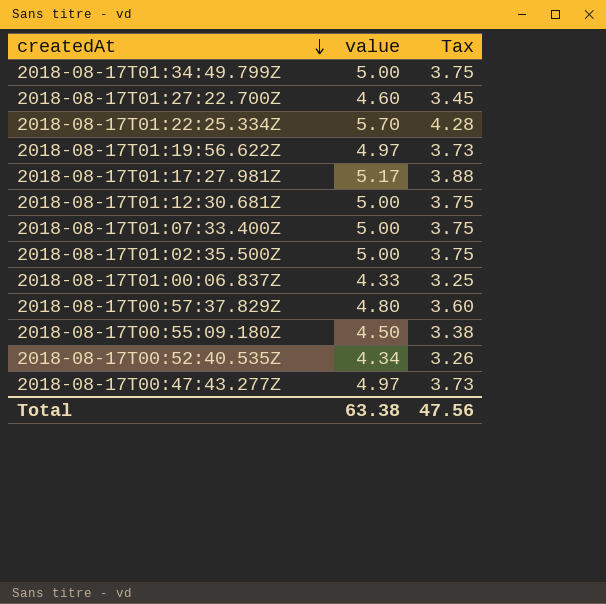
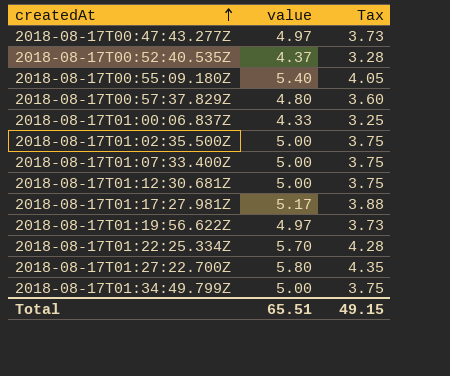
row order: createdAt descending -> createdAt ascending
2018-08-17T00:52:40.535Z | value: 4.34 -> 4.37
2018-08-17T00:52:40.535Z | Tax: 3.26 -> 3.28
2018-08-17T00:55:09.180Z | value: 4.50 -> 5.40
2018-08-17T00:55:09.180Z | Tax: 3.38 -> 4.05
2018-08-17T01:27:22.700Z | value: 4.60 -> 5.80
2018-08-17T01:27:22.700Z | Tax: 3.45 -> 4.35
Total | value: 63.38 -> 65.51
Total | Tax: 47.56 -> 49.15

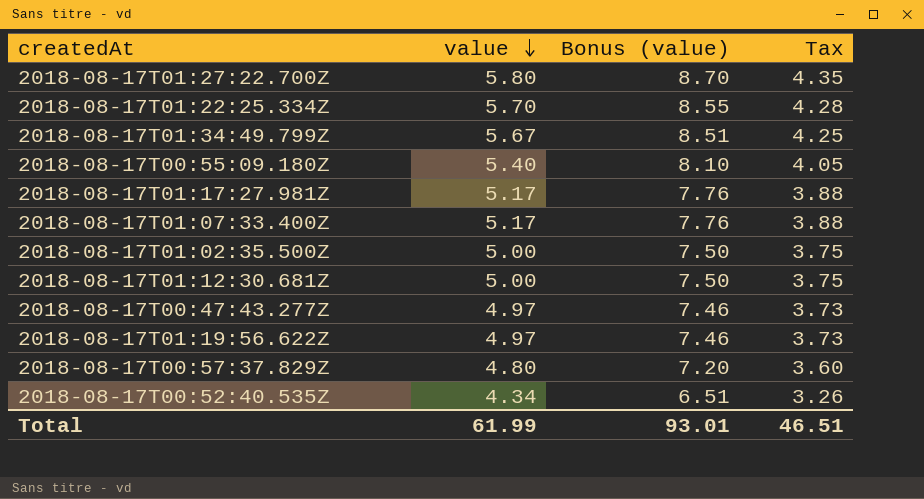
row order: createdAt ascending -> value descending
column Bonus (value) | formula: none -> [value] * 1.5
row 2018-08-17T01:00:06.837Z: 4.33 | 3.25 -> none
2018-08-17T01:34:49.799Z | value: 5.00 -> 5.67
2018-08-17T01:34:49.799Z | Tax: 3.75 -> 4.25
2018-08-17T01:07:33.400Z | value: 5.00 -> 5.17
2018-08-17T01:07:33.400Z | Tax: 3.75 -> 3.88
2018-08-17T00:52:40.535Z | value: 4.37 -> 4.34
2018-08-17T00:52:40.535Z | Tax: 3.28 -> 3.26
Total | value: 65.51 -> 61.99
Total | Tax: 49.15 -> 46.51

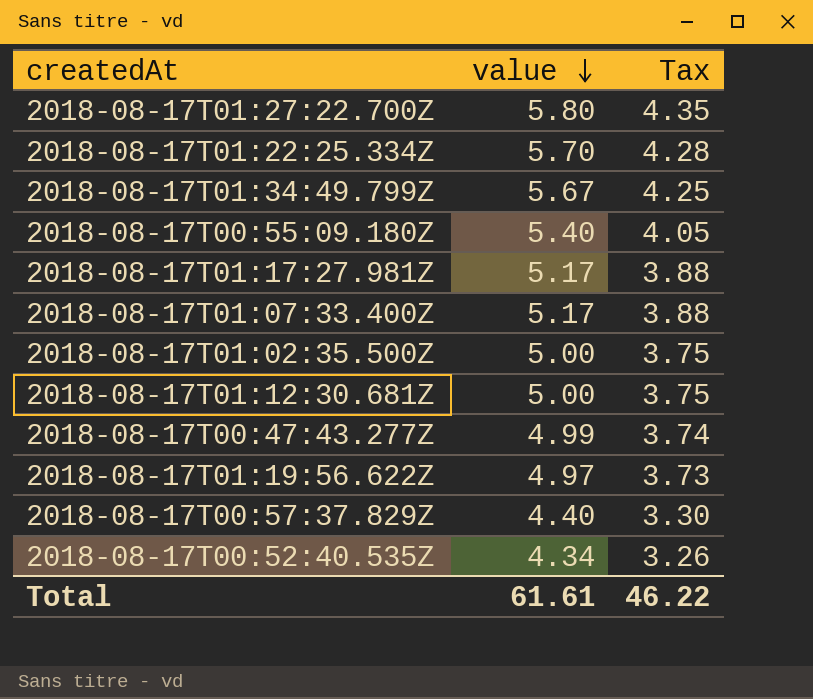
column Bonus (value) | formula: [value] * 1.5 -> none
2018-08-17T00:47:43.277Z | value: 4.97 -> 4.99
2018-08-17T00:47:43.277Z | Tax: 3.73 -> 3.74
2018-08-17T00:57:37.829Z | value: 4.80 -> 4.40
2018-08-17T00:57:37.829Z | Tax: 3.60 -> 3.30
Total | value: 61.99 -> 61.61
Total | Tax: 46.51 -> 46.22

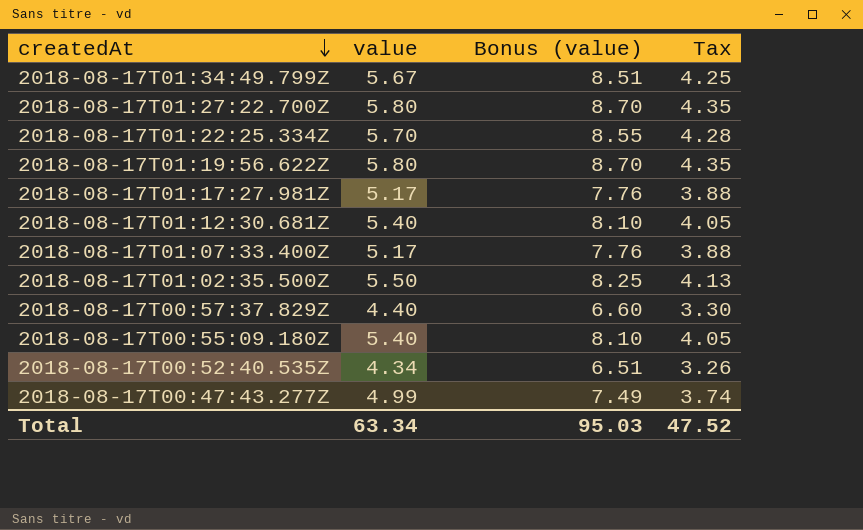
row order: value descending -> createdAt descending
column Bonus (value) | formula: none -> [value] * 1.5
2018-08-17T01:19:56.622Z | value: 4.97 -> 5.80
2018-08-17T01:19:56.622Z | Tax: 3.73 -> 4.35
2018-08-17T01:12:30.681Z | value: 5.00 -> 5.40
2018-08-17T01:12:30.681Z | Tax: 3.75 -> 4.05
2018-08-17T01:02:35.500Z | value: 5.00 -> 5.50
2018-08-17T01:02:35.500Z | Tax: 3.75 -> 4.13
Total | value: 61.61 -> 63.34
Total | Tax: 46.22 -> 47.52

